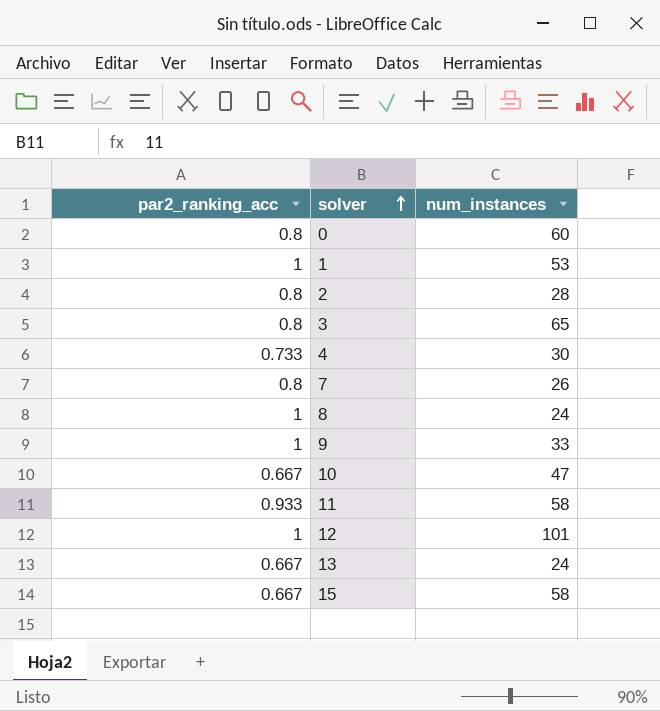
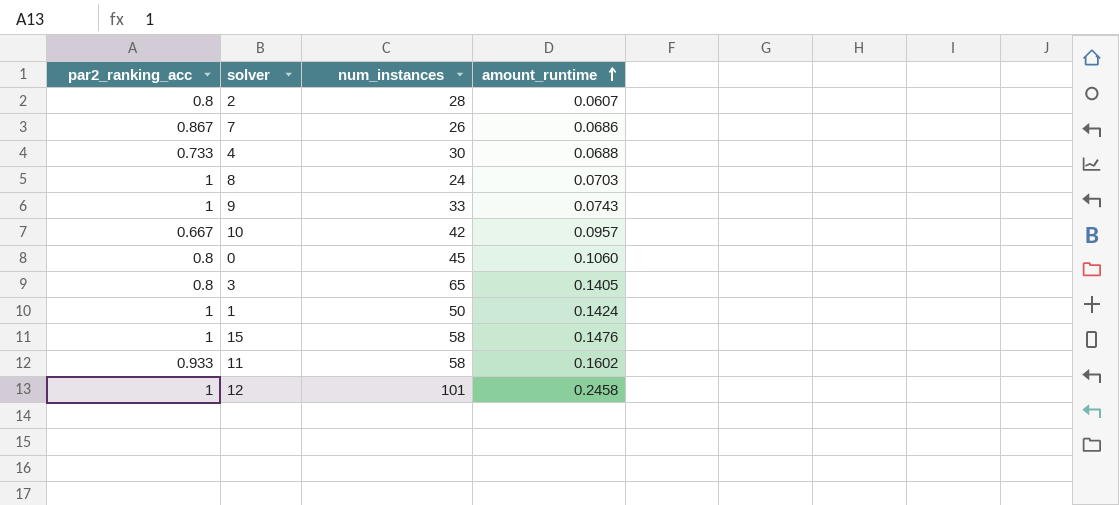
row order: solver ascending -> amount_runtime ascending
column amount_runtime | position: none -> 4
row 13: 0.667 | 24 -> none
7 | par2_ranking_acc: 0.8 -> 0.867
10 | num_instances: 47 -> 42
0 | num_instances: 60 -> 45
1 | num_instances: 53 -> 50
15 | par2_ranking_acc: 0.667 -> 1

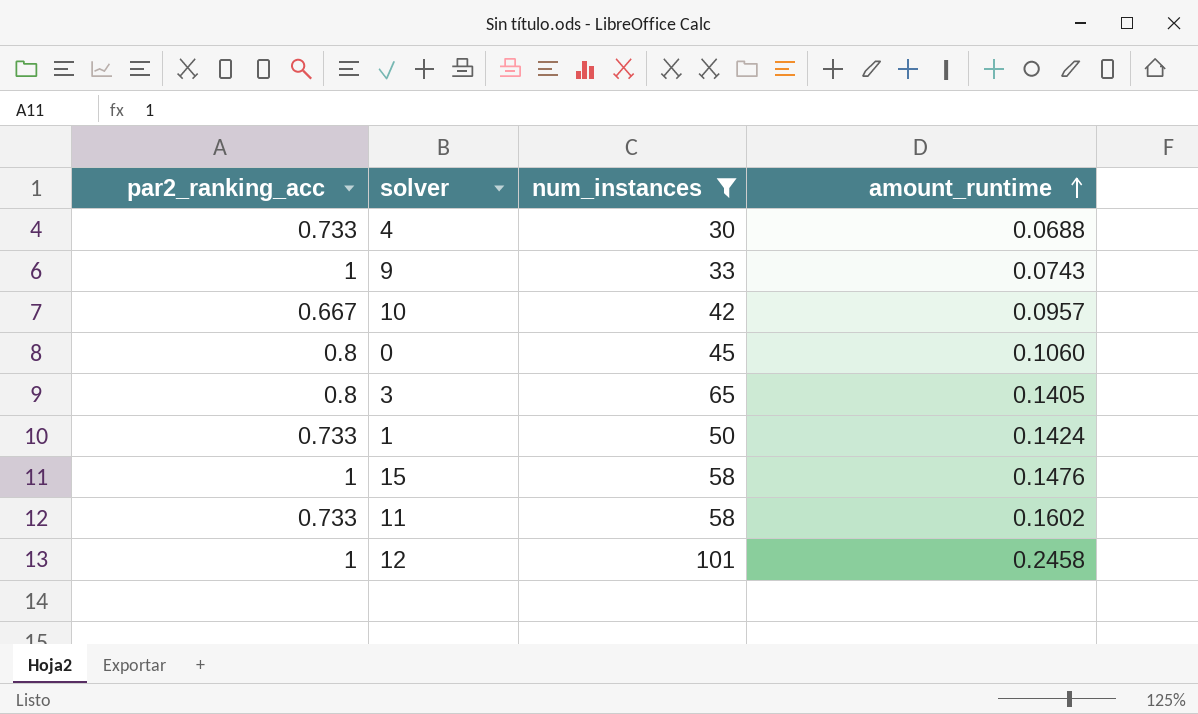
filter: none -> num_instances >= 30
1 | par2_ranking_acc: 1 -> 0.733
11 | par2_ranking_acc: 0.933 -> 0.733

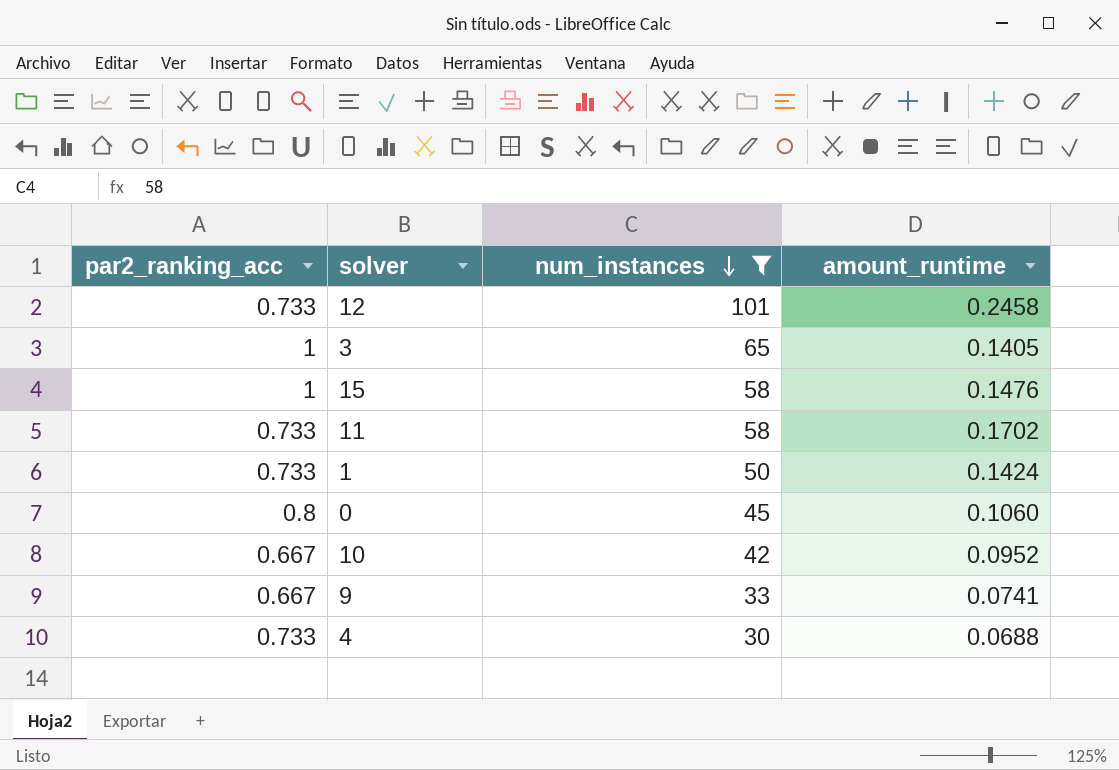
row order: amount_runtime ascending -> num_instances descending
12 | par2_ranking_acc: 1 -> 0.733
3 | par2_ranking_acc: 0.8 -> 1
11 | amount_runtime: 0.1602 -> 0.1702
10 | amount_runtime: 0.0957 -> 0.0952
9 | par2_ranking_acc: 1 -> 0.667
9 | amount_runtime: 0.0743 -> 0.0741

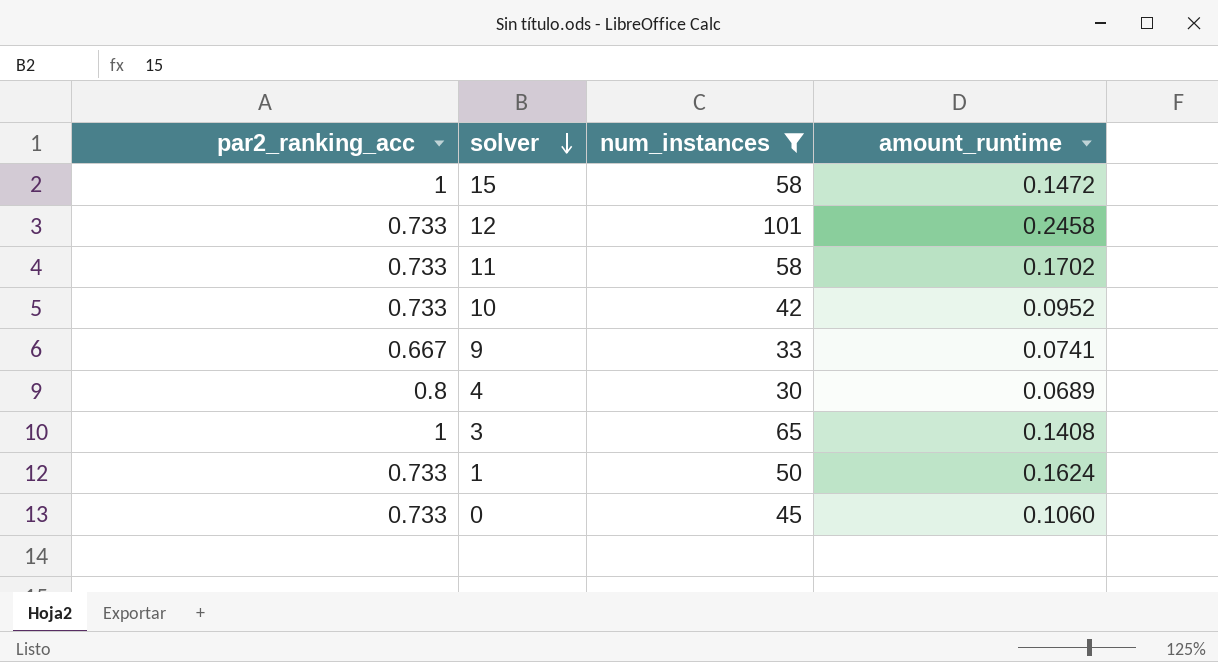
row order: num_instances descending -> solver descending
15 | amount_runtime: 0.1476 -> 0.1472
10 | par2_ranking_acc: 0.667 -> 0.733
4 | par2_ranking_acc: 0.733 -> 0.8
4 | amount_runtime: 0.0688 -> 0.0689
3 | amount_runtime: 0.1405 -> 0.1408
1 | amount_runtime: 0.1424 -> 0.1624
0 | par2_ranking_acc: 0.8 -> 0.733

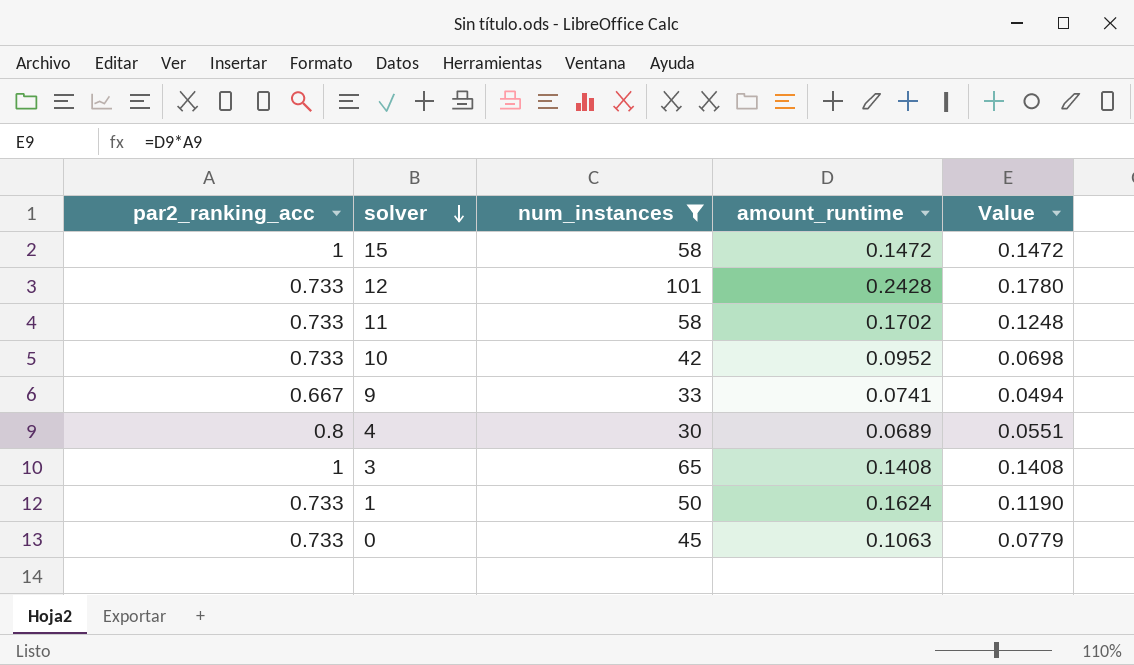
column Value | formula: none -> [par2_ranking_acc] * [amount_runtime]
12 | amount_runtime: 0.2458 -> 0.2428
0 | amount_runtime: 0.1060 -> 0.1063

